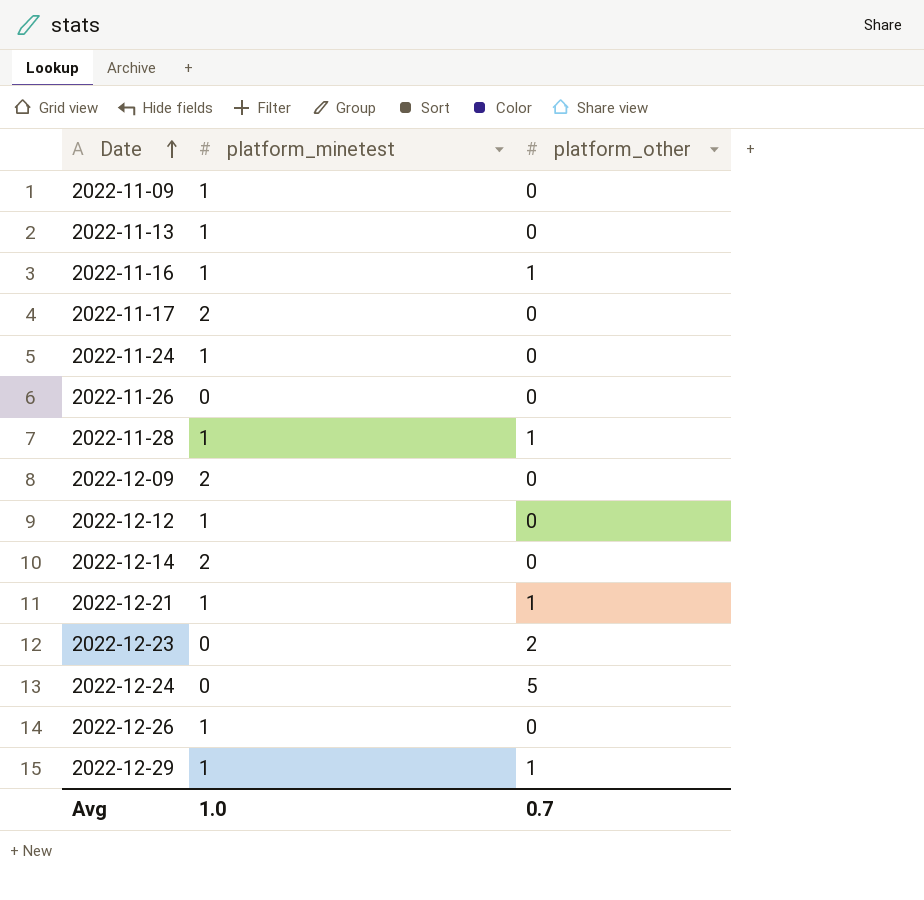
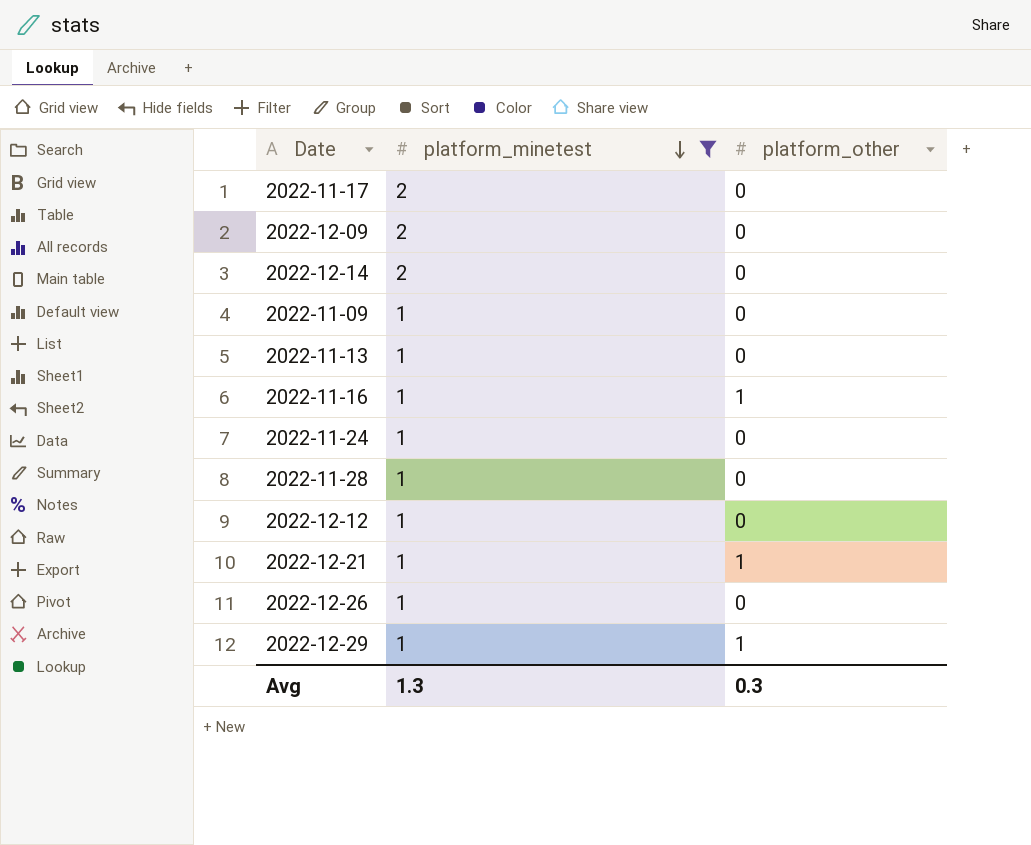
filter: none -> platform_minetest != 0
row order: Date ascending -> platform_minetest descending
2022-11-28 | platform_other: 1 -> 0
Avg | platform_minetest: 1.0 -> 1.3
Avg | platform_other: 0.7 -> 0.3

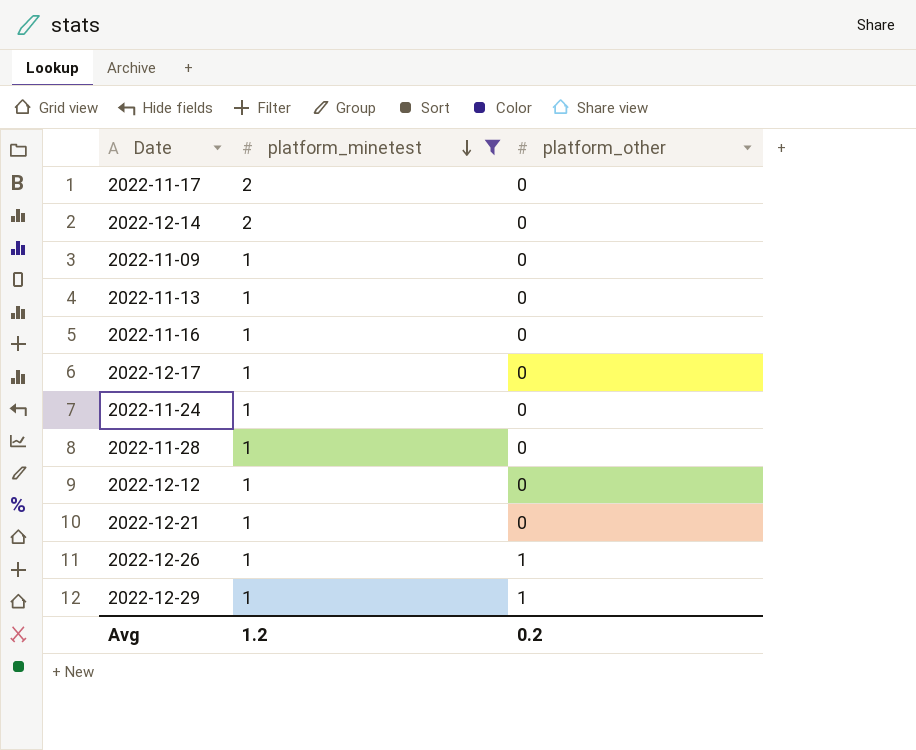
row 2022-12-09: 2 | 0 -> none
2022-11-16 | platform_other: 1 -> 0
row 2022-12-17: none -> 1 | 0
2022-12-21 | platform_other: 1 -> 0
2022-12-26 | platform_other: 0 -> 1
Avg | platform_minetest: 1.3 -> 1.2
Avg | platform_other: 0.3 -> 0.2

